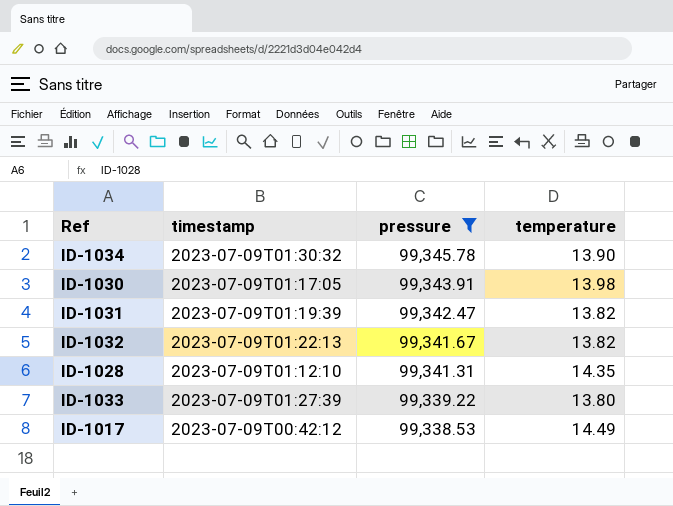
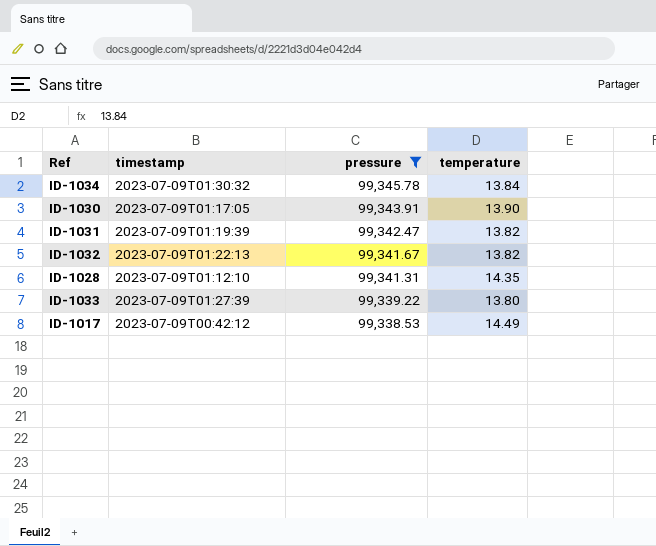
ID-1034 | temperature: 13.90 -> 13.84
ID-1030 | temperature: 13.98 -> 13.90

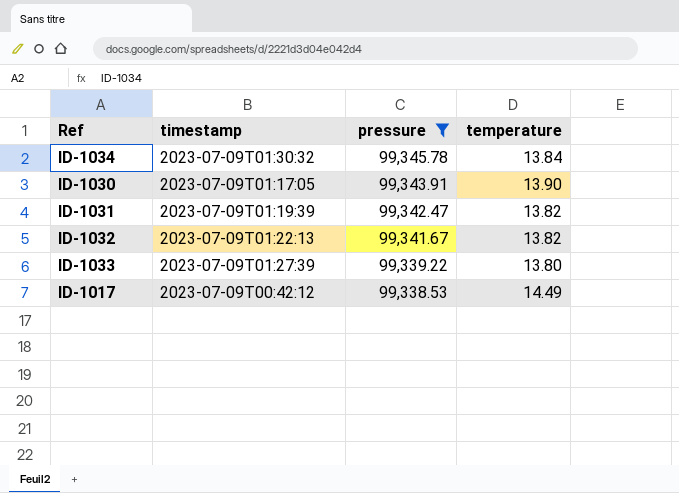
row ID-1028: 2023-07-09T01:12:10 | 99,341.31 | 14.35 -> none

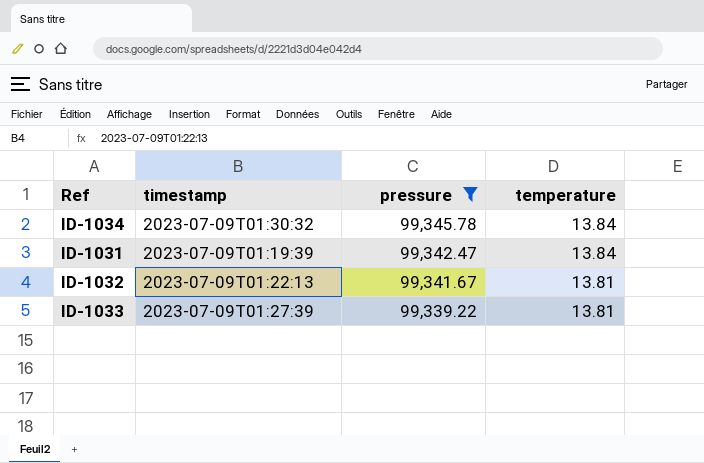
row ID-1030: 2023-07-09T01:17:05 | 99,343.91 | 13.90 -> none
row ID-1017: 2023-07-09T00:42:12 | 99,338.53 | 14.49 -> none
ID-1031 | temperature: 13.82 -> 13.84
ID-1032 | temperature: 13.82 -> 13.81
ID-1033 | temperature: 13.80 -> 13.81

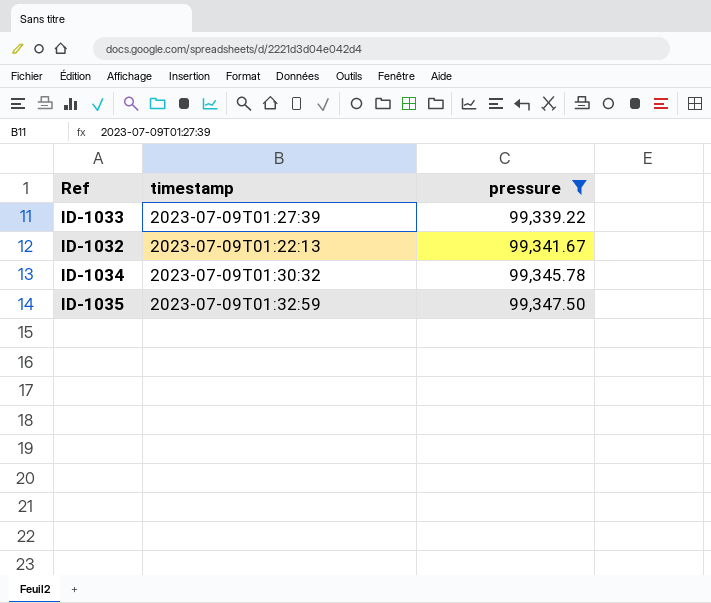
row order: pressure descending -> pressure ascending
column temperature | position: 4 -> none
row ID-1031: 2023-07-09T01:19:39 | 99,342.47 | 13.84 -> none
row ID-1035: none -> 2023-07-09T01:32:59 | 99,347.50

